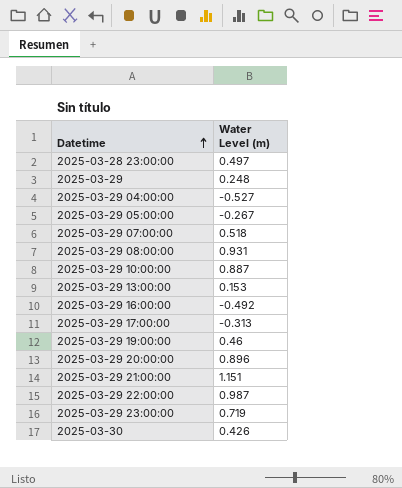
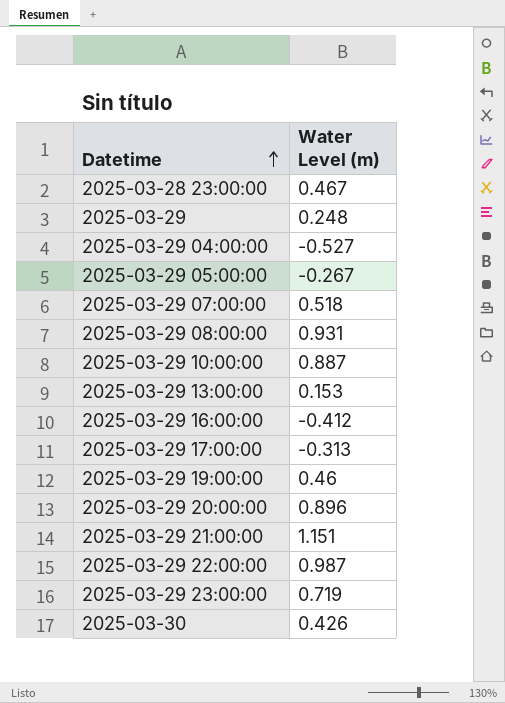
2025-03-28 23:00:00 | Water Level (m): 0.497 -> 0.467
2025-03-29 16:00:00 | Water Level (m): -0.492 -> -0.412

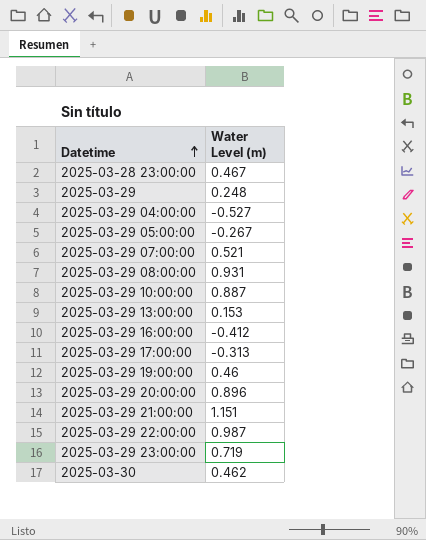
2025-03-29 07:00:00 | Water Level (m): 0.518 -> 0.521
2025-03-30 | Water Level (m): 0.426 -> 0.462

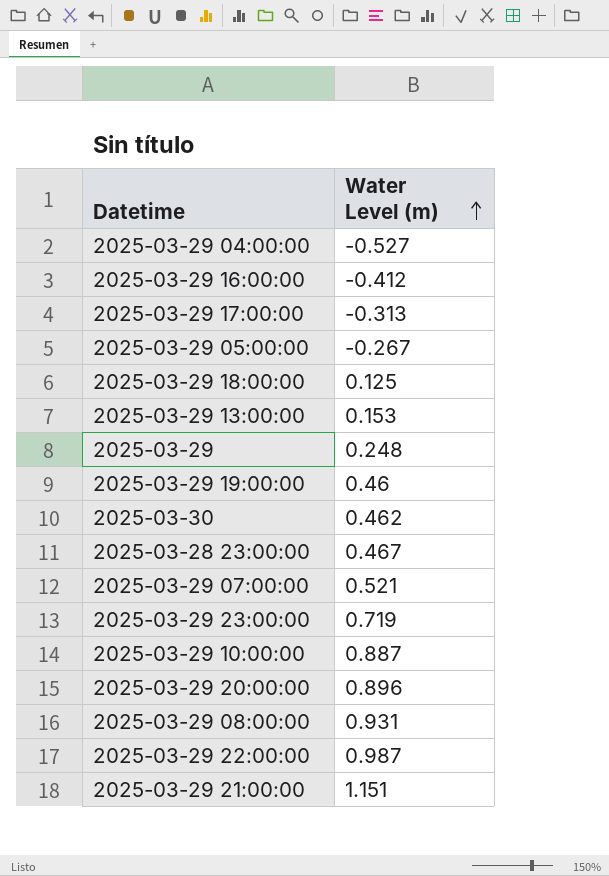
row order: Datetime ascending -> Water Level (m) ascending
row 2025-03-29 18:00:00: none -> 0.125

